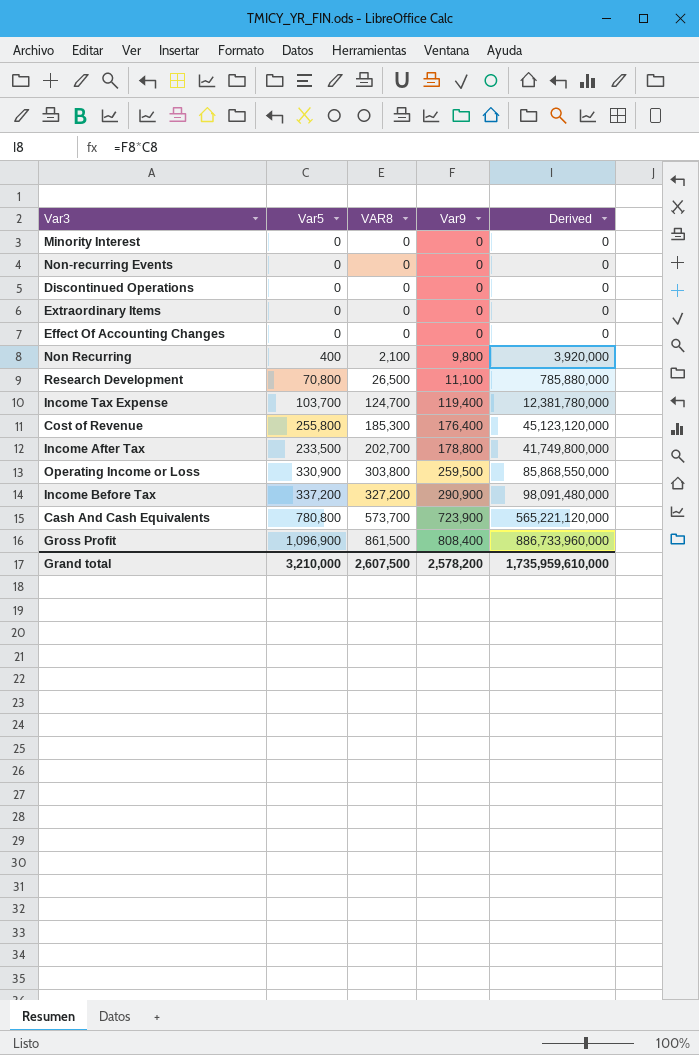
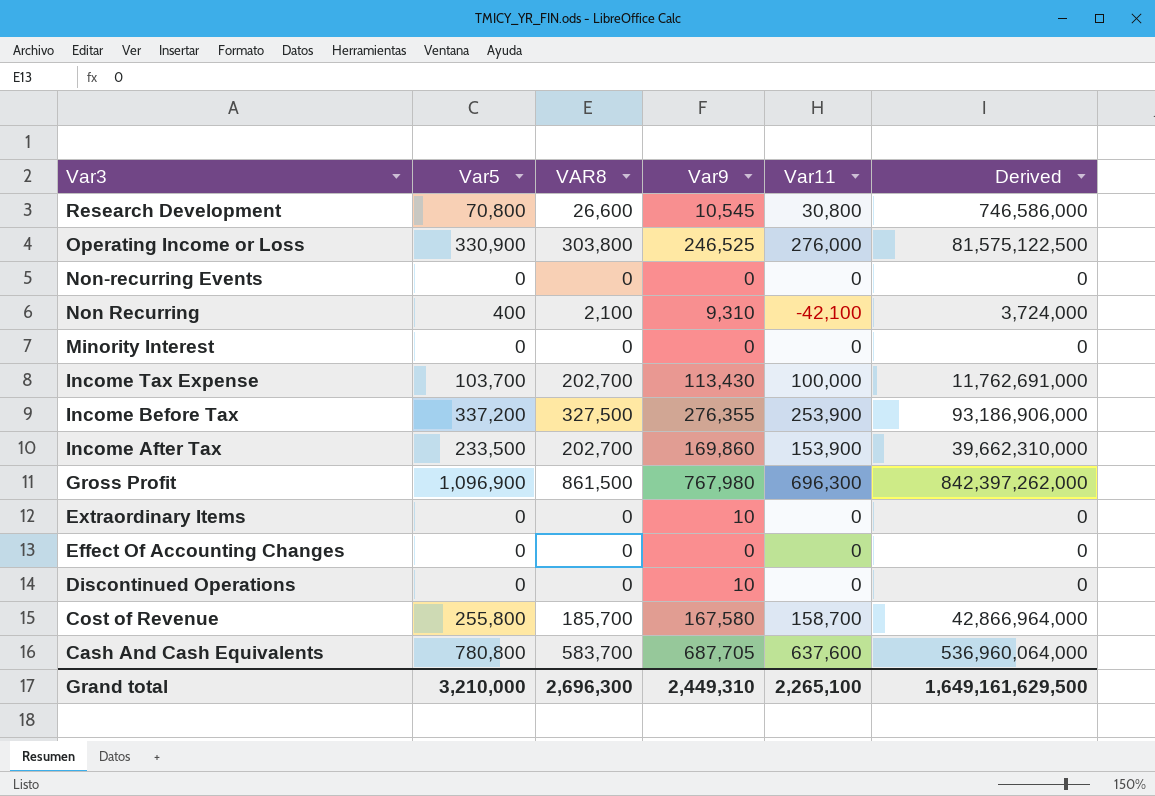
row order: VAR8 ascending -> Var3 descending
column Var11 | position: none -> 5
Research Development | VAR8: 26,500 -> 26,600
Research Development | Var9: 11,100 -> 10,545
Research Development | Derived: 785,880,000 -> 746,586,000
Operating Income or Loss | Var9: 259,500 -> 246,525
Operating Income or Loss | Derived: 85,868,550,000 -> 81,575,122,500
Non Recurring | Var9: 9,800 -> 9,310
Non Recurring | Derived: 3,920,000 -> 3,724,000
Income Tax Expense | VAR8: 124,700 -> 202,700
Income Tax Expense | Var9: 119,400 -> 113,430
Income Tax Expense | Derived: 12,381,780,000 -> 11,762,691,000
Income Before Tax | VAR8: 327,200 -> 327,500
Income Before Tax | Var9: 290,900 -> 276,355
Income Before Tax | Derived: 98,091,480,000 -> 93,186,906,000
Income After Tax | Var9: 178,800 -> 169,860
Income After Tax | Derived: 41,749,800,000 -> 39,662,310,000
Gross Profit | Var9: 808,400 -> 767,980
Gross Profit | Derived: 886,733,960,000 -> 842,397,262,000
Extraordinary Items | Var9: 0 -> 10
Discontinued Operations | Var9: 0 -> 10
Cost of Revenue | VAR8: 185,300 -> 185,700
Cost of Revenue | Var9: 176,400 -> 167,580
Cost of Revenue | Derived: 45,123,120,000 -> 42,866,964,000
Cash And Cash Equivalents | VAR8: 573,700 -> 583,700
Cash And Cash Equivalents | Var9: 723,900 -> 687,705
Cash And Cash Equivalents | Derived: 565,221,120,000 -> 536,960,064,000
Grand total | VAR8: 2,607,500 -> 2,696,300
Grand total | Var9: 2,578,200 -> 2,449,310
Grand total | Derived: 1,735,959,610,000 -> 1,649,161,629,500

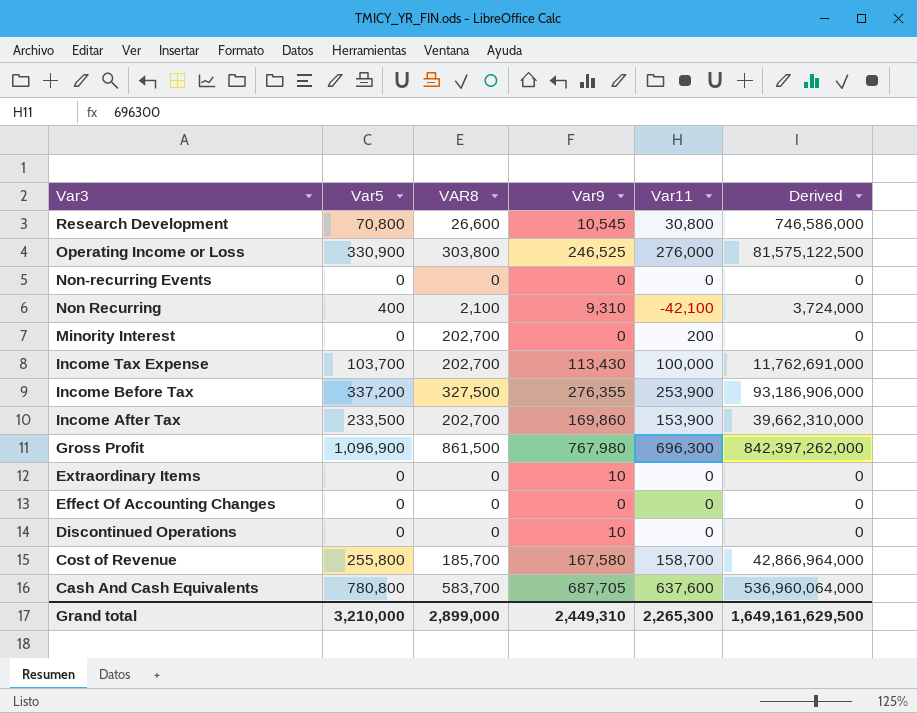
Minority Interest | VAR8: 0 -> 202,700
Minority Interest | Var11: 0 -> 200
Grand total | VAR8: 2,696,300 -> 2,899,000
Grand total | Var11: 2,265,100 -> 2,265,300

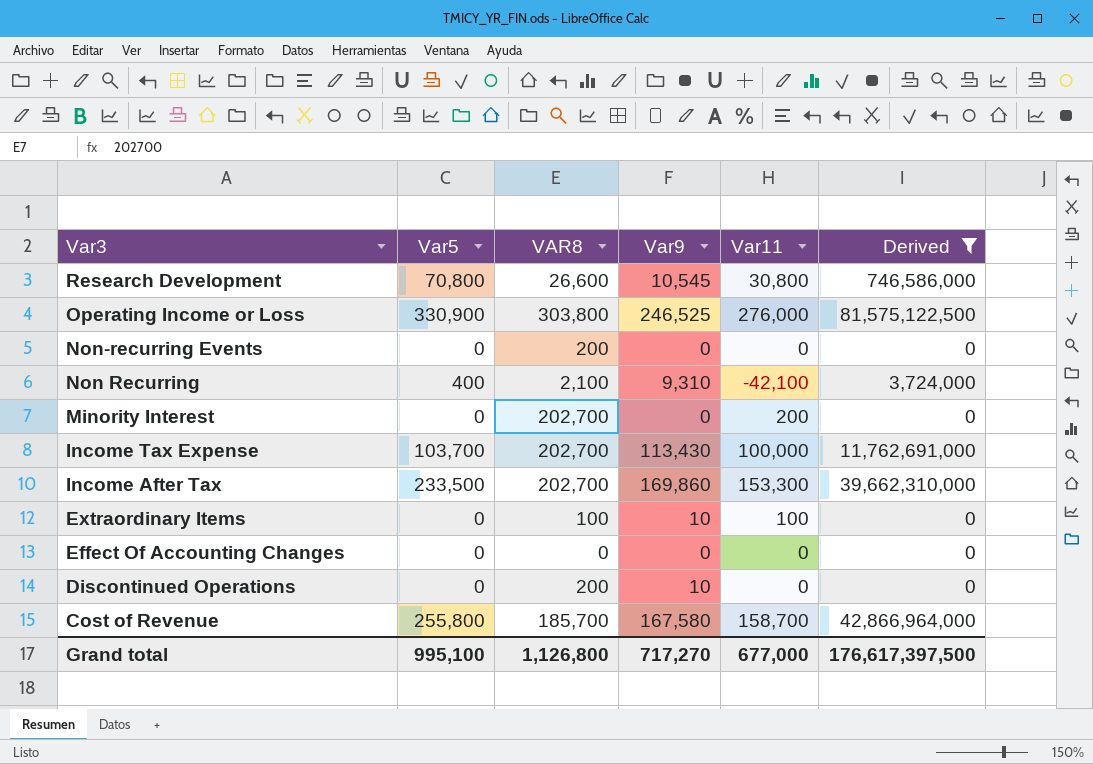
filter: none -> Derived <= 81,575,122,500
Non-recurring Events | VAR8: 0 -> 200
Income After Tax | Var11: 153,900 -> 153,300
Extraordinary Items | VAR8: 0 -> 100
Extraordinary Items | Var11: 0 -> 100
Discontinued Operations | VAR8: 0 -> 200
Grand total | Var5: 3,210,000 -> 995,100
Grand total | VAR8: 2,899,000 -> 1,126,800
Grand total | Var9: 2,449,310 -> 717,270
Grand total | Var11: 2,265,300 -> 677,000
Grand total | Derived: 1,649,161,629,500 -> 176,617,397,500

